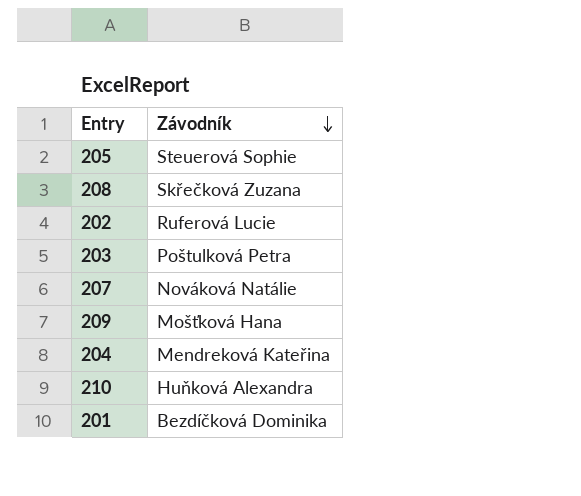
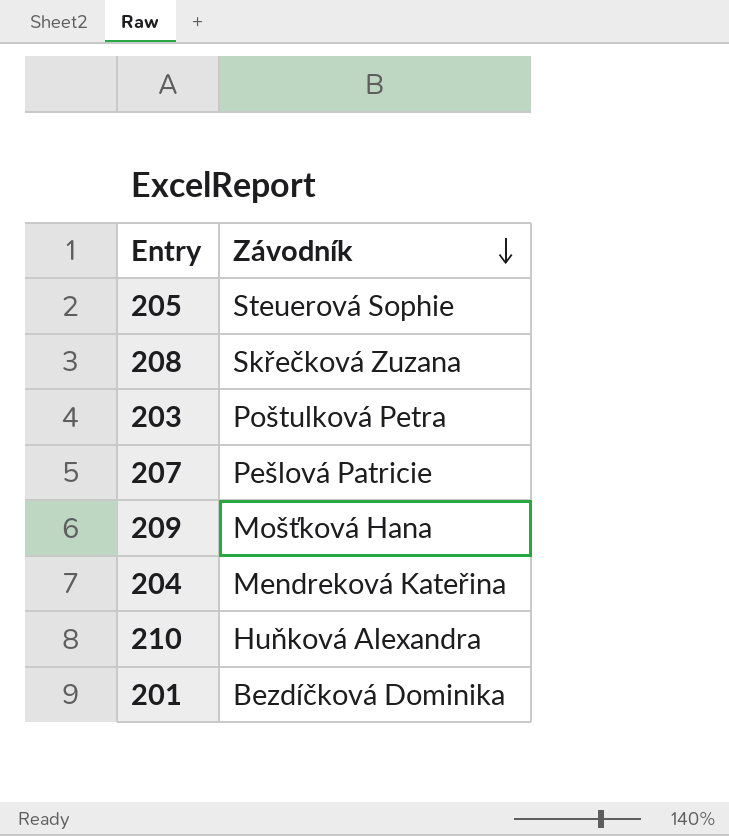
row 202: Ruferová Lucie -> none
207 | Závodník: Nováková Natálie -> Pešlová Patricie

